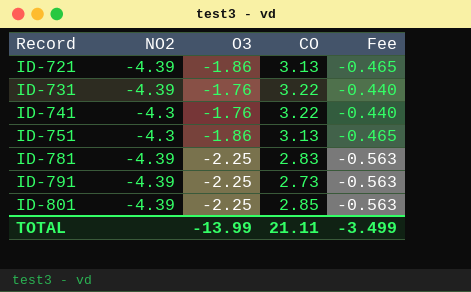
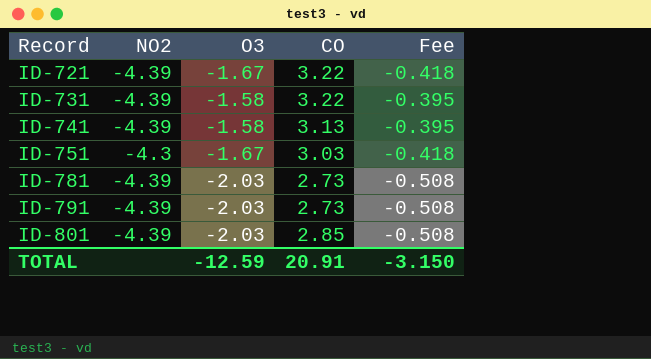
ID-721 | O3: -1.86 -> -1.67
ID-721 | CO: 3.13 -> 3.22
ID-721 | Fee: -0.465 -> -0.418
ID-731 | O3: -1.76 -> -1.58
ID-731 | Fee: -0.440 -> -0.395
ID-741 | NO2: -4.3 -> -4.39
ID-741 | O3: -1.76 -> -1.58
ID-741 | CO: 3.22 -> 3.13
ID-741 | Fee: -0.440 -> -0.395
ID-751 | O3: -1.86 -> -1.67
ID-751 | CO: 3.13 -> 3.03
ID-751 | Fee: -0.465 -> -0.418
ID-781 | O3: -2.25 -> -2.03
ID-781 | CO: 2.83 -> 2.73
ID-781 | Fee: -0.563 -> -0.508
ID-791 | O3: -2.25 -> -2.03
ID-791 | Fee: -0.563 -> -0.508
ID-801 | O3: -2.25 -> -2.03
ID-801 | Fee: -0.563 -> -0.508
TOTAL | O3: -13.99 -> -12.59
TOTAL | CO: 21.11 -> 20.91
TOTAL | Fee: -3.499 -> -3.150

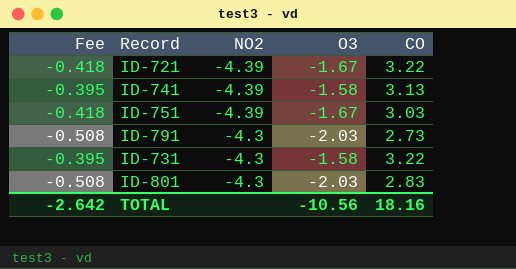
row order: Record ascending -> NO2 ascending
column Fee | position: 5 -> 1
row ID-781: -4.39 | -2.03 | 2.73 | -0.508 -> none
ID-751 | NO2: -4.3 -> -4.39
ID-791 | NO2: -4.39 -> -4.3
ID-731 | NO2: -4.39 -> -4.3
ID-801 | NO2: -4.39 -> -4.3
ID-801 | CO: 2.85 -> 2.83
TOTAL | Fee: -3.150 -> -2.642
TOTAL | O3: -12.59 -> -10.56
TOTAL | CO: 20.91 -> 18.16

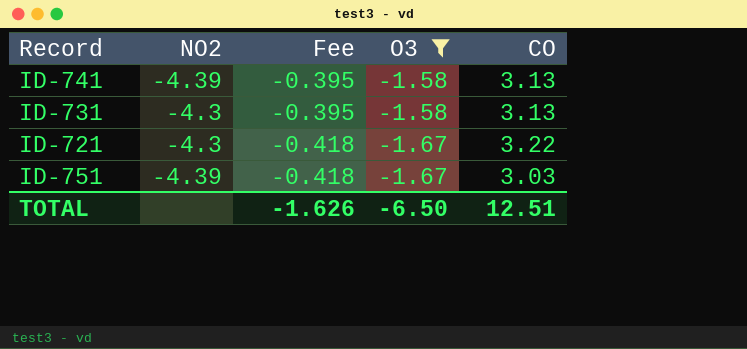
filter: none -> O3 != -2.03
row order: NO2 ascending -> Fee descending
column Fee | position: 1 -> 3
ID-731 | CO: 3.22 -> 3.13
ID-721 | NO2: -4.39 -> -4.3
TOTAL | Fee: -2.642 -> -1.626
TOTAL | O3: -10.56 -> -6.50
TOTAL | CO: 18.16 -> 12.51

